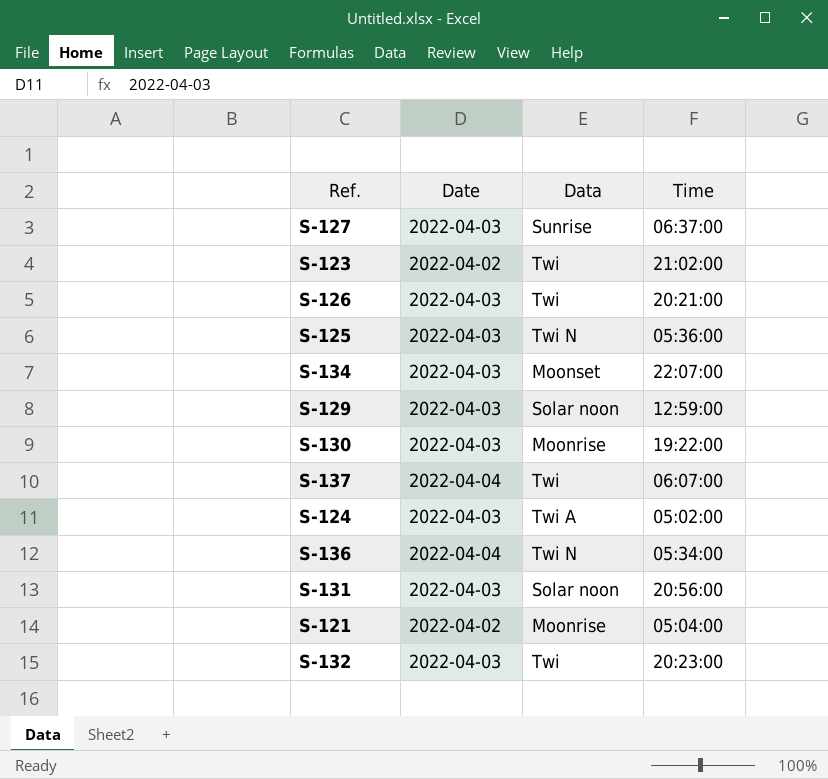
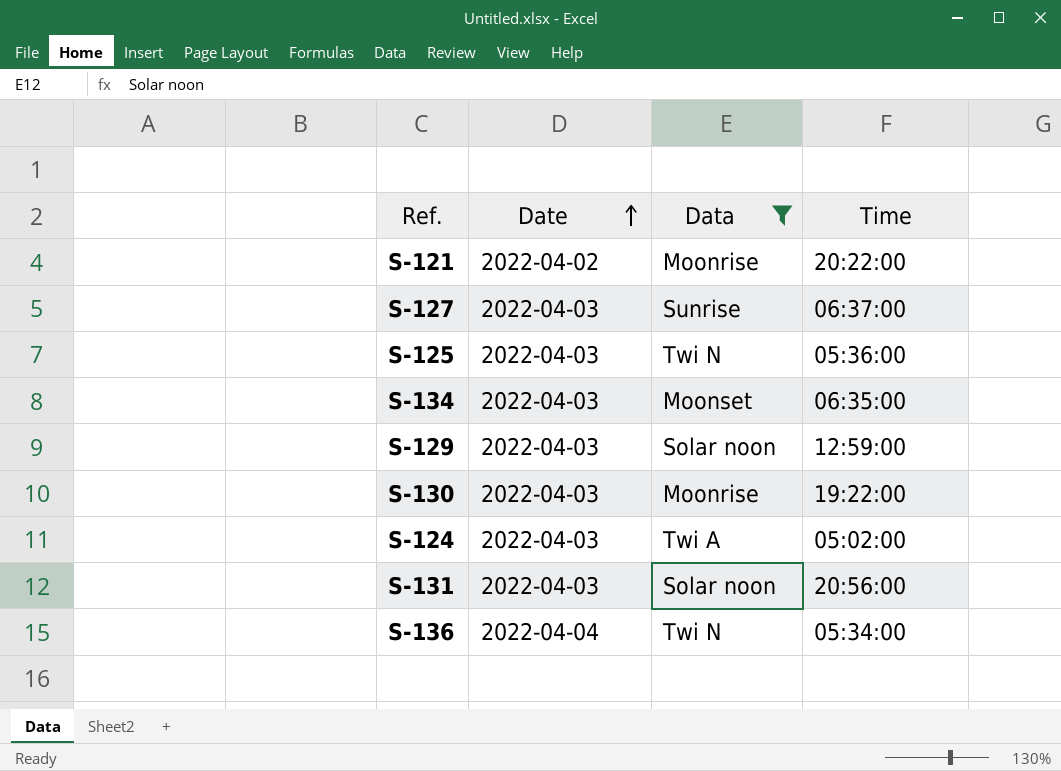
filter: none -> Data != Twi
row order: none -> Date ascending
S-121 | Time: 05:04:00 -> 20:22:00
S-134 | Time: 22:07:00 -> 06:35:00

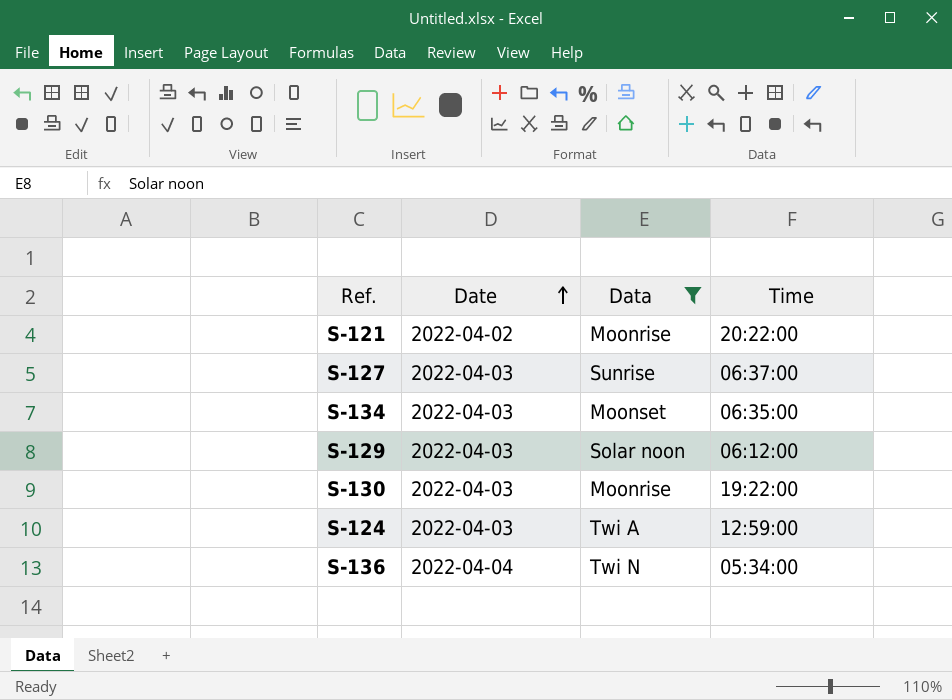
row S-125: 2022-04-03 | Twi N | 05:36:00 -> none
row S-131: 2022-04-03 | Solar noon | 20:56:00 -> none
S-129 | Time: 12:59:00 -> 06:12:00
S-124 | Time: 05:02:00 -> 12:59:00

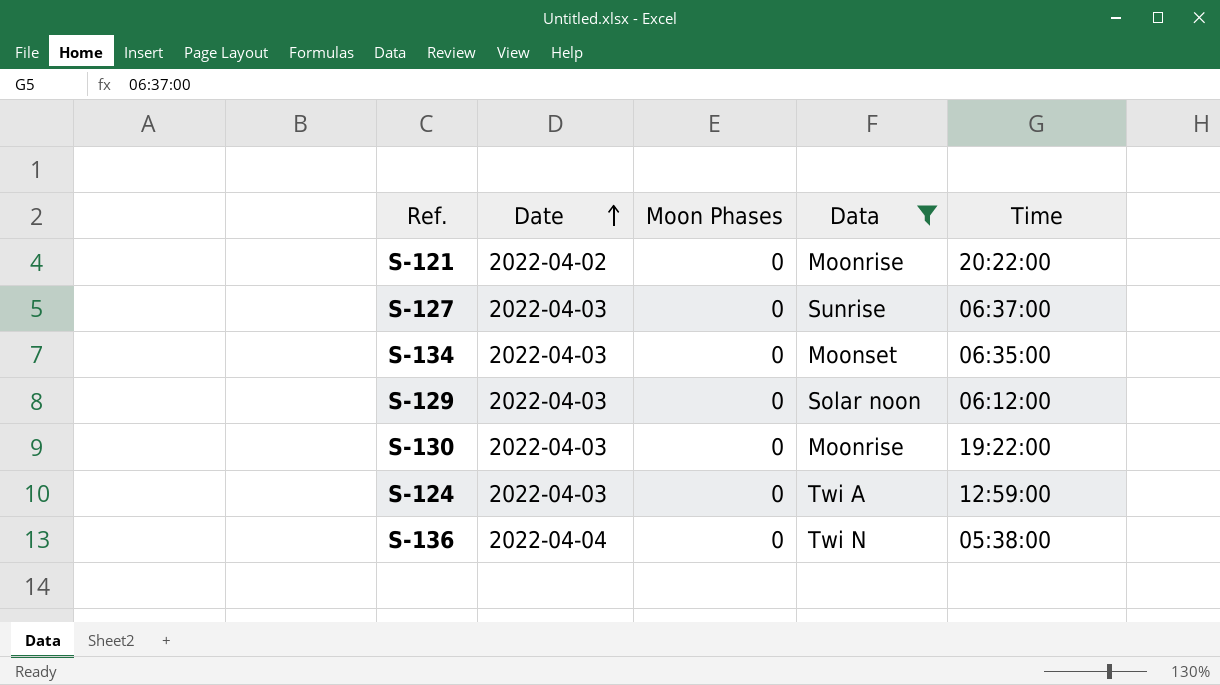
column Moon Phases | position: none -> 3
S-136 | Time: 05:34:00 -> 05:38:00

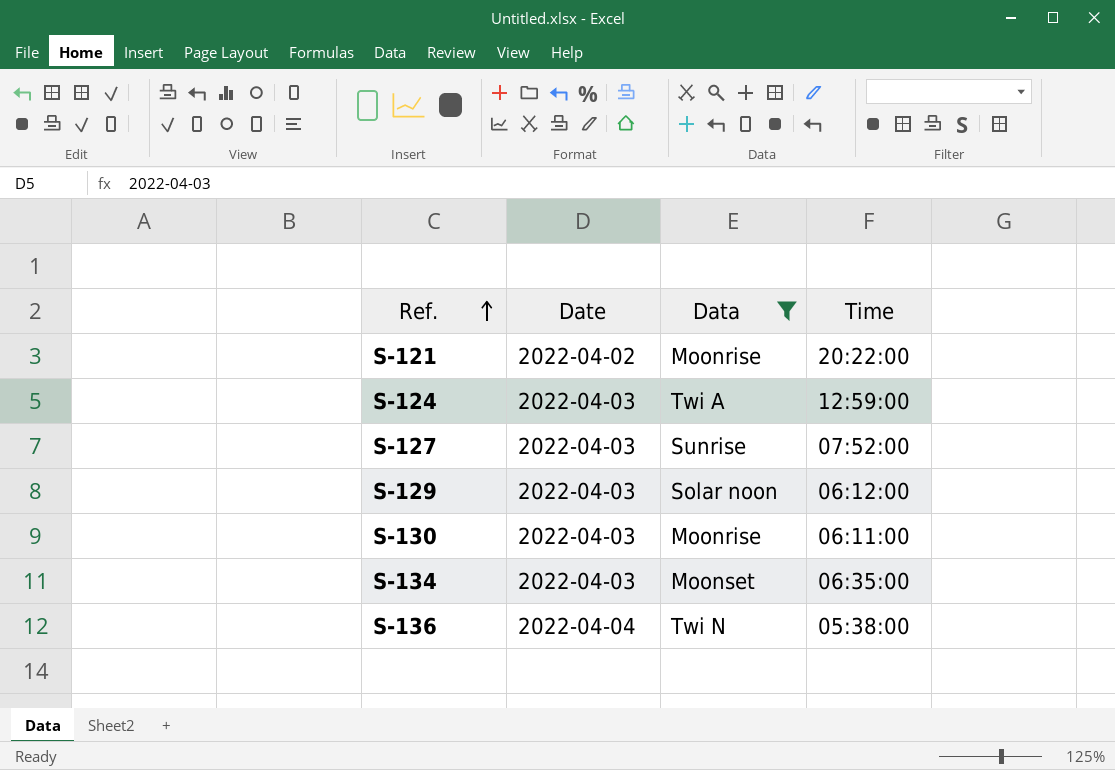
row order: Date ascending -> Ref. ascending
column Moon Phases | position: 3 -> none
S-127 | Time: 06:37:00 -> 07:52:00
S-130 | Time: 19:22:00 -> 06:11:00

